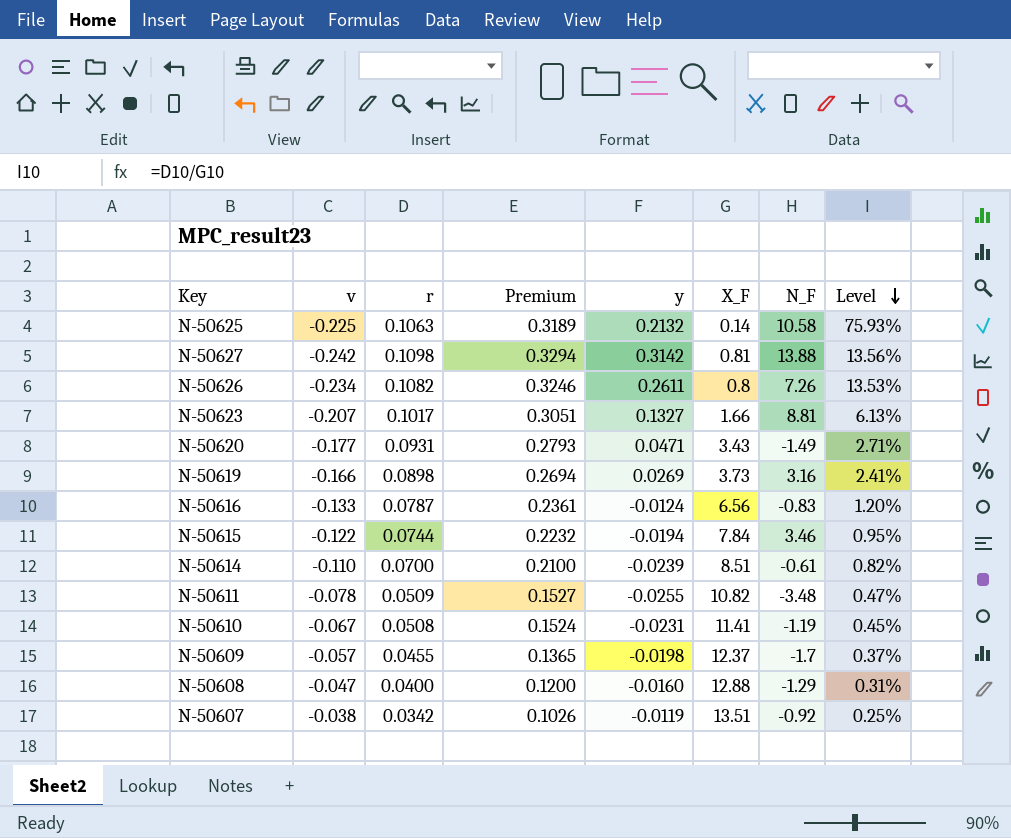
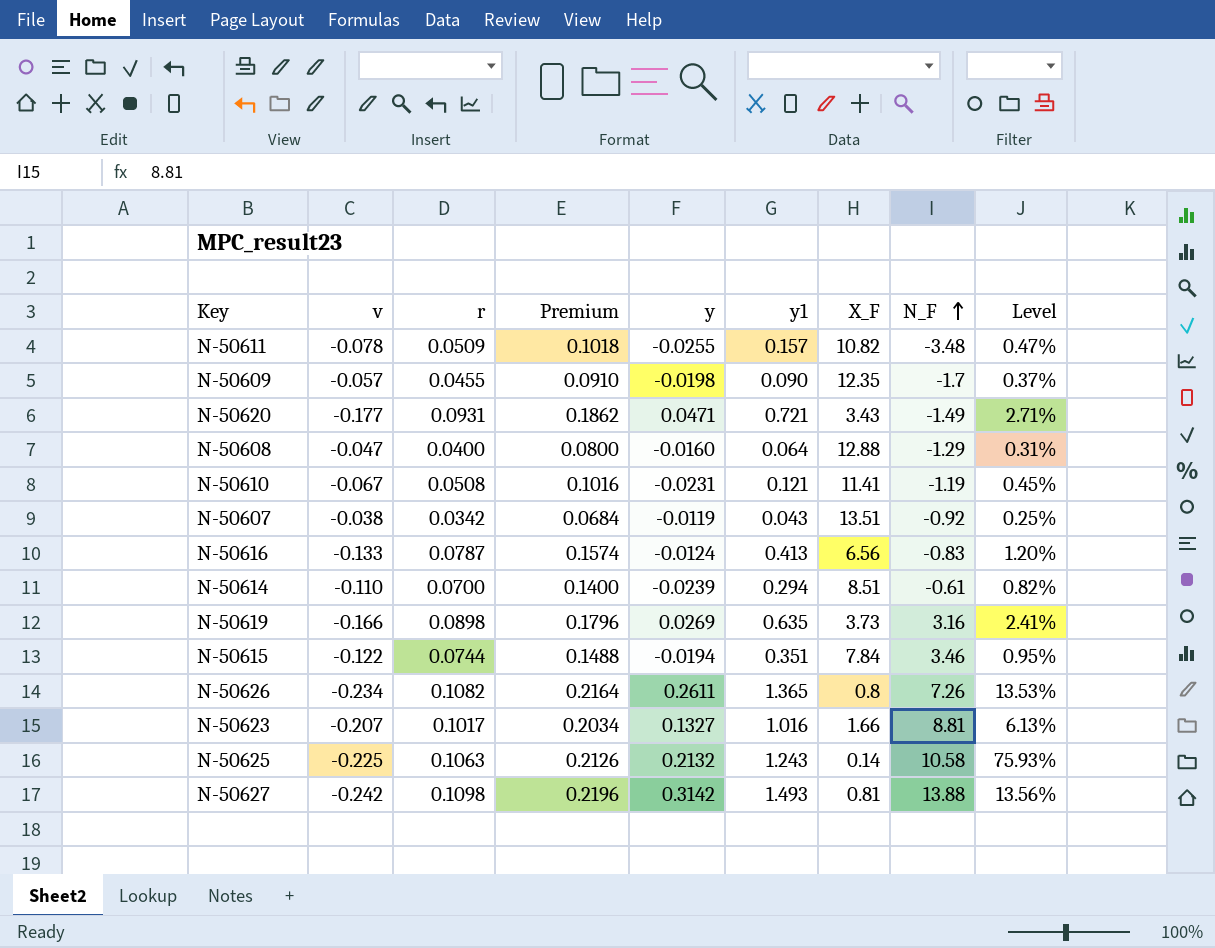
row order: Level descending -> N_F ascending
column Premium | formula: [r] * 3 -> [r] * 2
column y1 | position: none -> 6
N-50609 | X_F: 12.37 -> 12.35

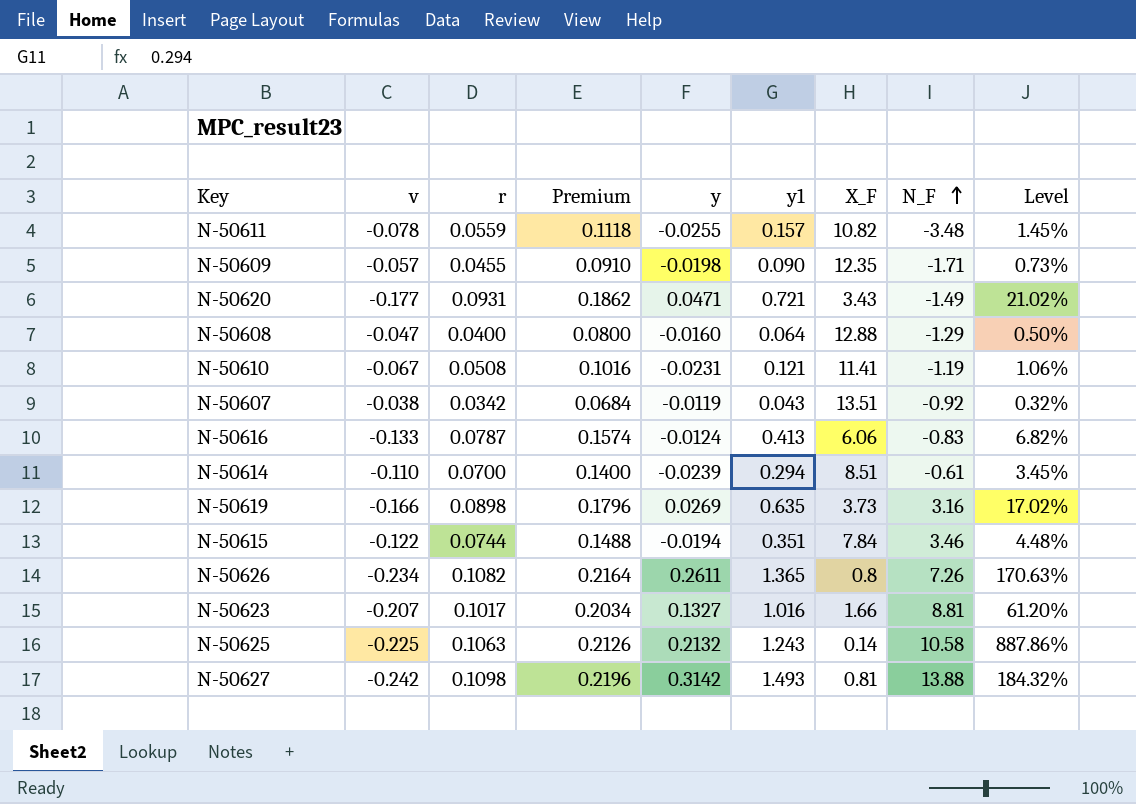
column Level | formula: [r] / [X_F] -> [y1] / [X_F]
N-50611 | r: 0.0509 -> 0.0559
N-50611 | Premium: 0.1018 -> 0.1118
N-50609 | N_F: -1.7 -> -1.71
N-50616 | X_F: 6.56 -> 6.06

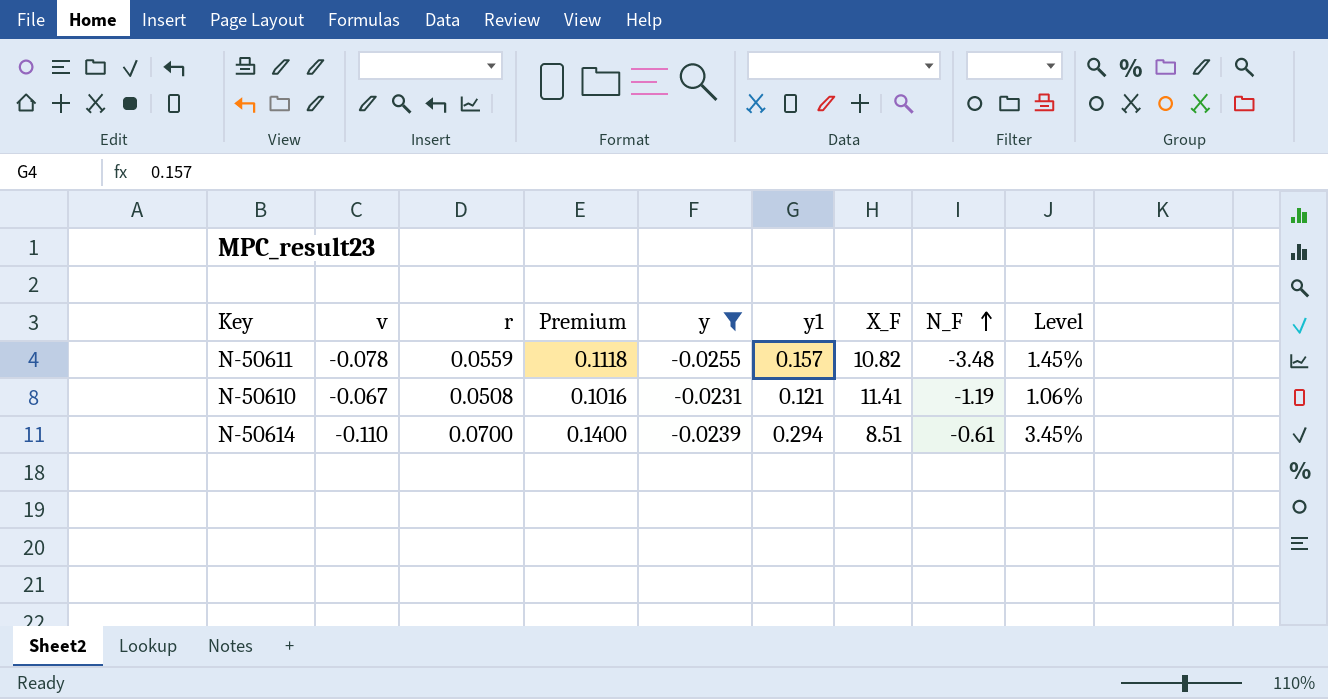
filter: none -> y <= -0.0231

